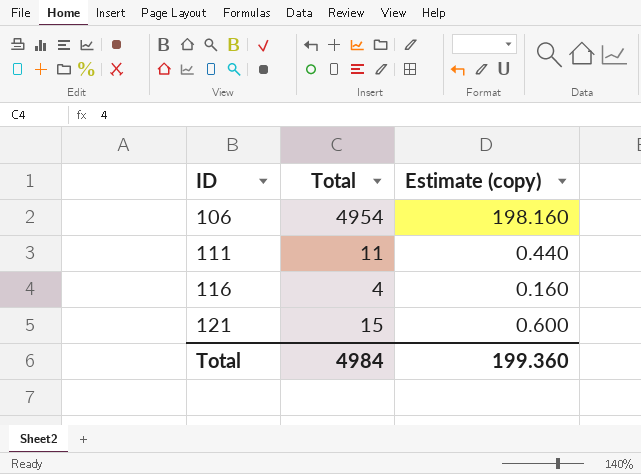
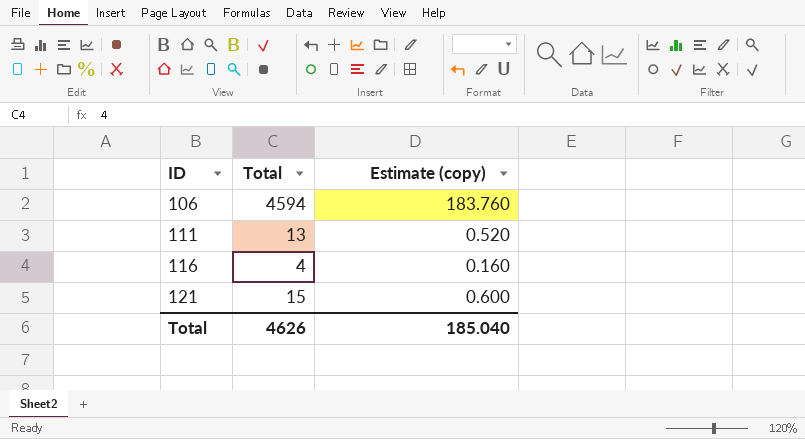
106 | Total: 4954 -> 4594
106 | Estimate (copy): 198.160 -> 183.760
111 | Total: 11 -> 13
111 | Estimate (copy): 0.440 -> 0.520
Total | Total: 4984 -> 4626
Total | Estimate (copy): 199.360 -> 185.040

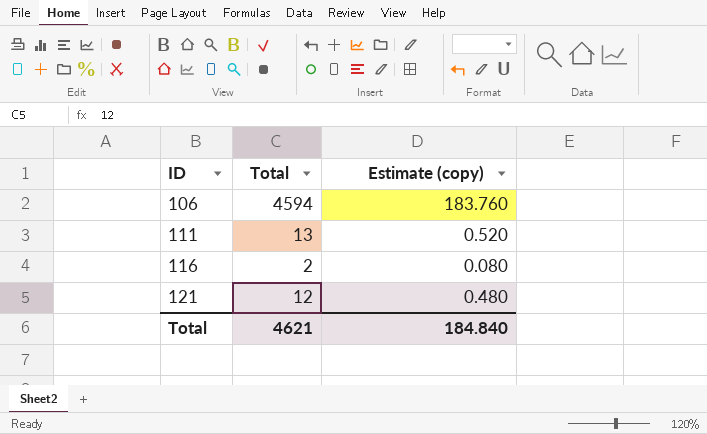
116 | Total: 4 -> 2
116 | Estimate (copy): 0.160 -> 0.080
121 | Total: 15 -> 12
121 | Estimate (copy): 0.600 -> 0.480
Total | Total: 4626 -> 4621
Total | Estimate (copy): 185.040 -> 184.840

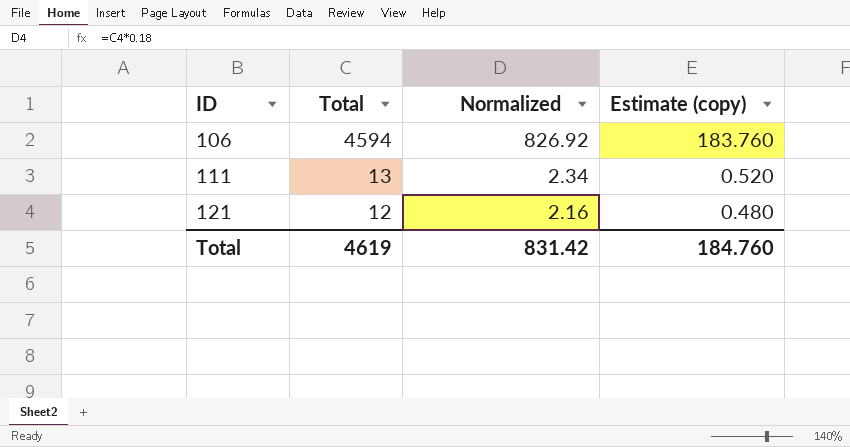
column Normalized | formula: none -> [Total] * 0.18
row 116: 2 | 0.080 -> none
Total | Total: 4621 -> 4619
Total | Estimate (copy): 184.840 -> 184.760

